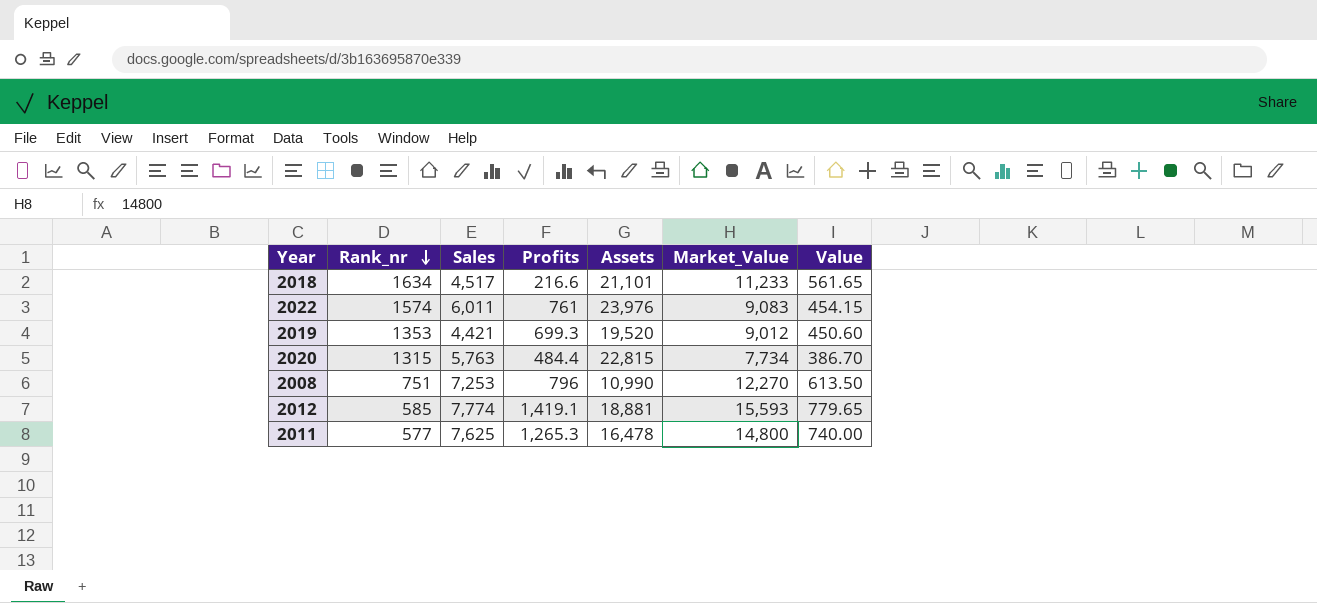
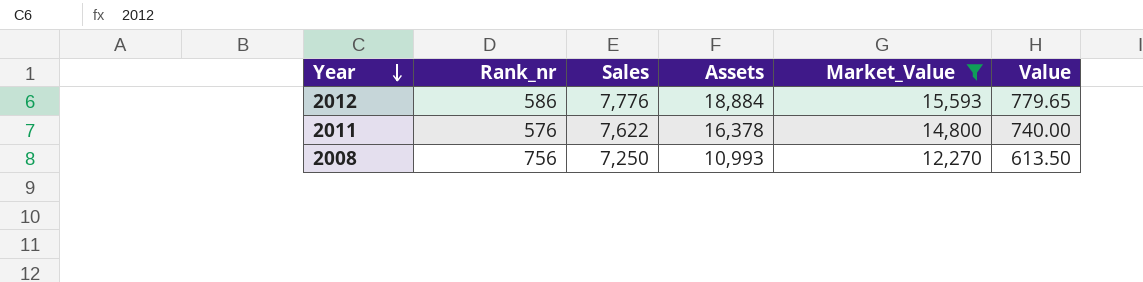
filter: none -> Market_Value >= 12,270
row order: Rank_nr descending -> Year descending
column Profits | position: 4 -> none
2012 | Rank_nr: 585 -> 586
2012 | Sales: 7,774 -> 7,776
2012 | Assets: 18,881 -> 18,884
2011 | Rank_nr: 577 -> 576
2011 | Sales: 7,625 -> 7,622
2011 | Assets: 16,478 -> 16,378
2008 | Rank_nr: 751 -> 756
2008 | Sales: 7,253 -> 7,250
2008 | Assets: 10,990 -> 10,993

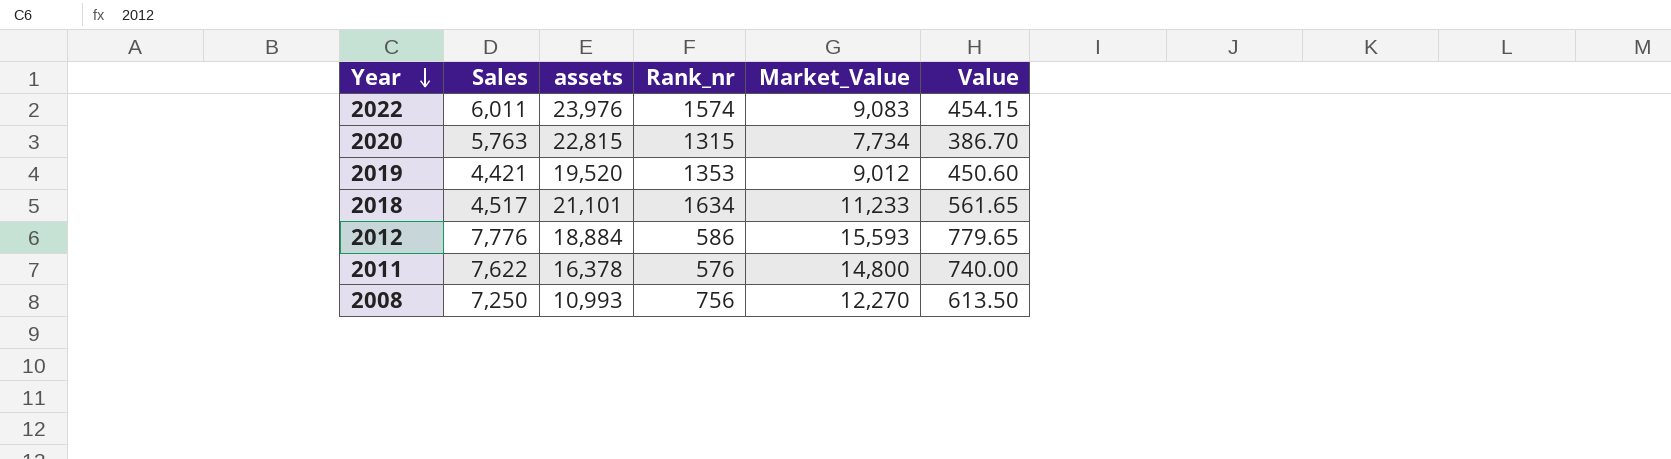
filter: Market_Value >= 12,270 -> none
column name: Assets -> assets
column Rank_nr | position: 2 -> 4

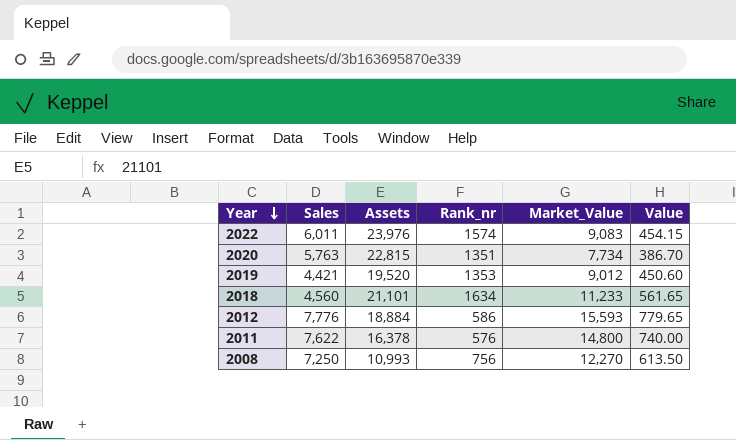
column name: assets -> Assets
2020 | Rank_nr: 1315 -> 1351
2018 | Sales: 4,517 -> 4,560

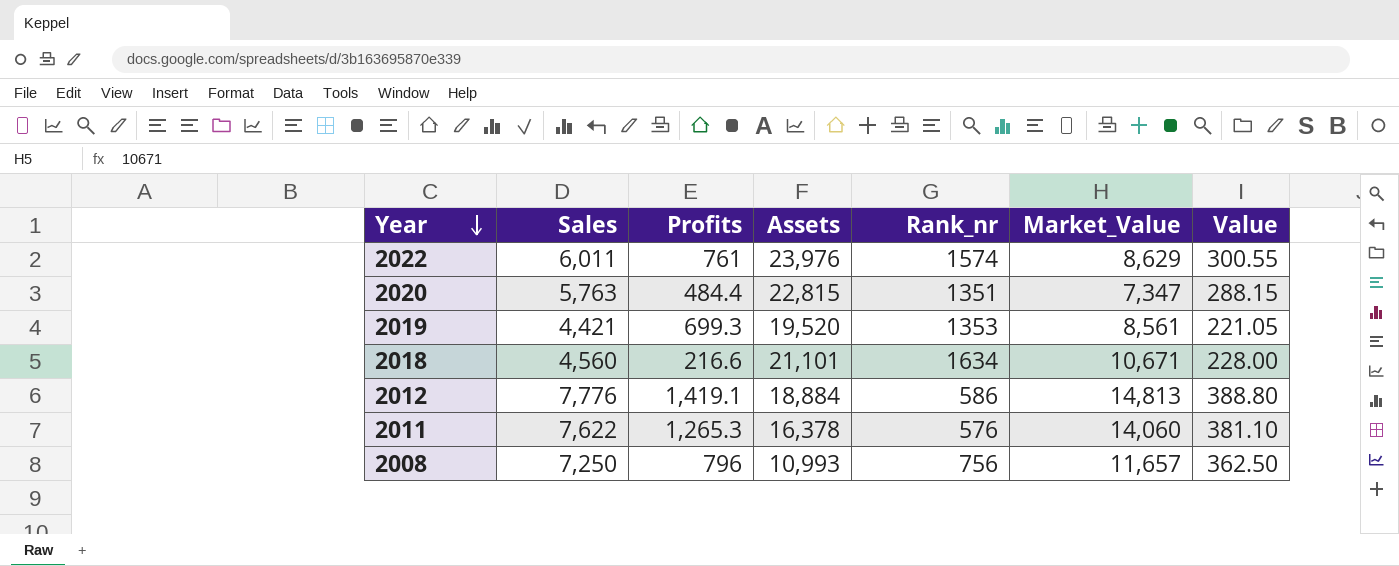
column Profits | position: none -> 3
column Value | formula: [Market_Value] * 0.05 -> [Sales] * 0.05
2022 | Market_Value: 9,083 -> 8,629
2020 | Market_Value: 7,734 -> 7,347
2019 | Market_Value: 9,012 -> 8,561
2018 | Market_Value: 11,233 -> 10,671
2012 | Market_Value: 15,593 -> 14,813
2011 | Market_Value: 14,800 -> 14,060
2008 | Market_Value: 12,270 -> 11,657

